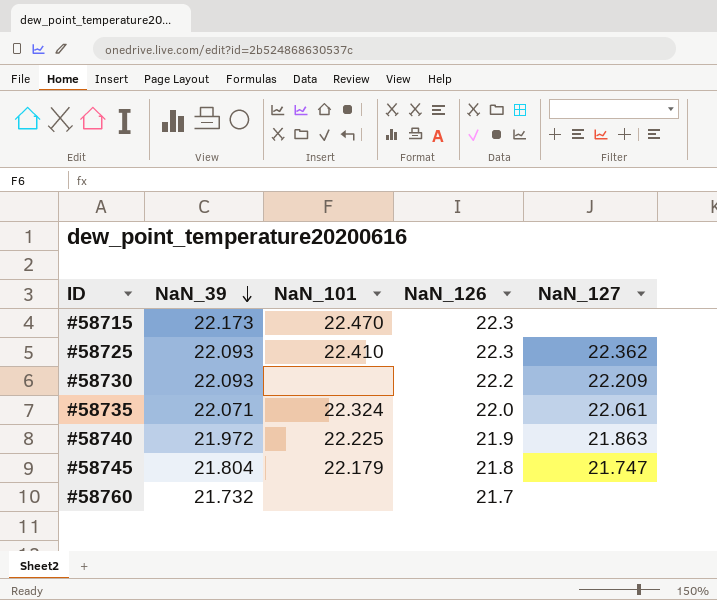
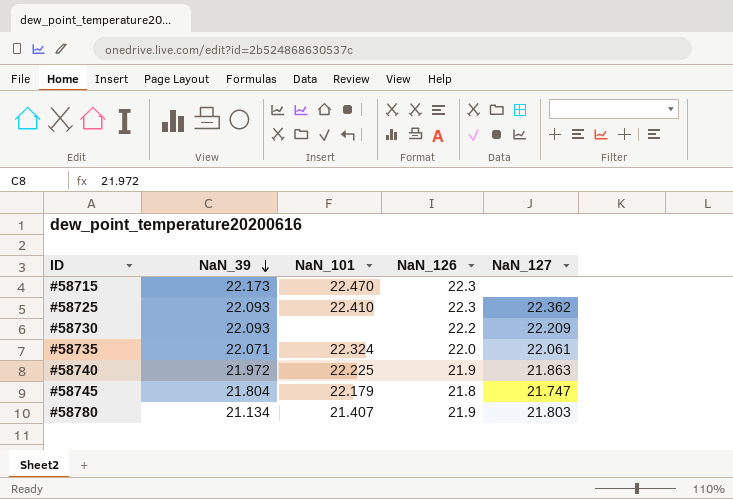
row #58760: 21.732 | none | 21.7 | none -> none
row #58780: none -> 21.134 | 21.407 | 21.9 | 21.803

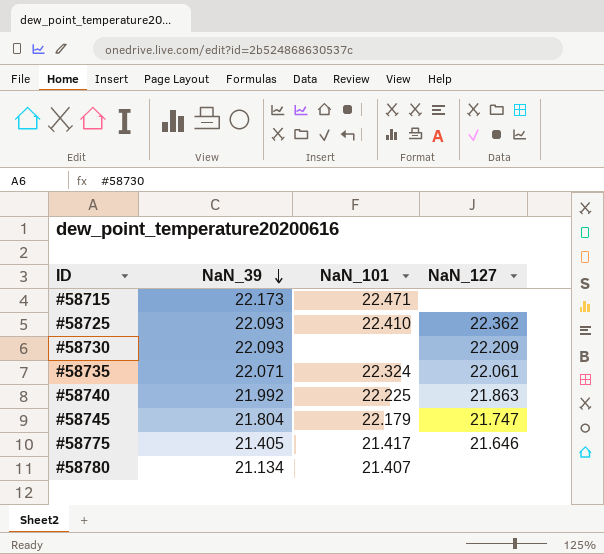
column NaN_126 | position: 4 -> none
#58715 | NaN_101: 22.470 -> 22.471
#58740 | NaN_39: 21.972 -> 21.992
row #58775: none -> 21.405 | 21.417 | 21.646
#58780 | NaN_127: 21.803 -> none

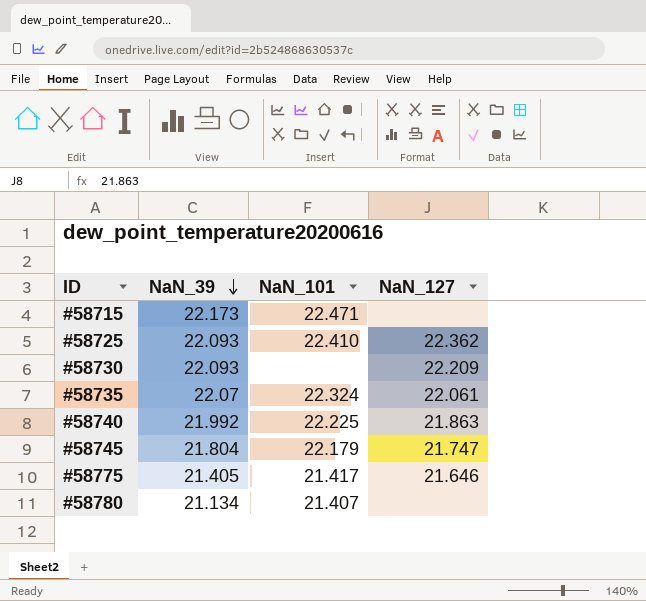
#58735 | NaN_39: 22.071 -> 22.07

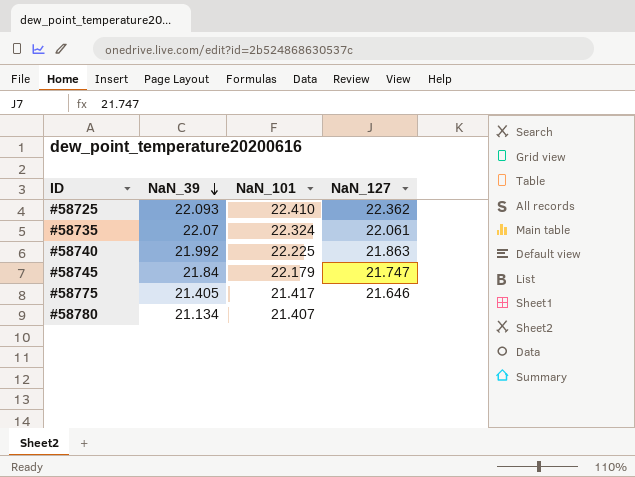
row #58715: 22.173 | 22.471 | none -> none
row #58730: 22.093 | none | 22.209 -> none
#58745 | NaN_39: 21.804 -> 21.84

